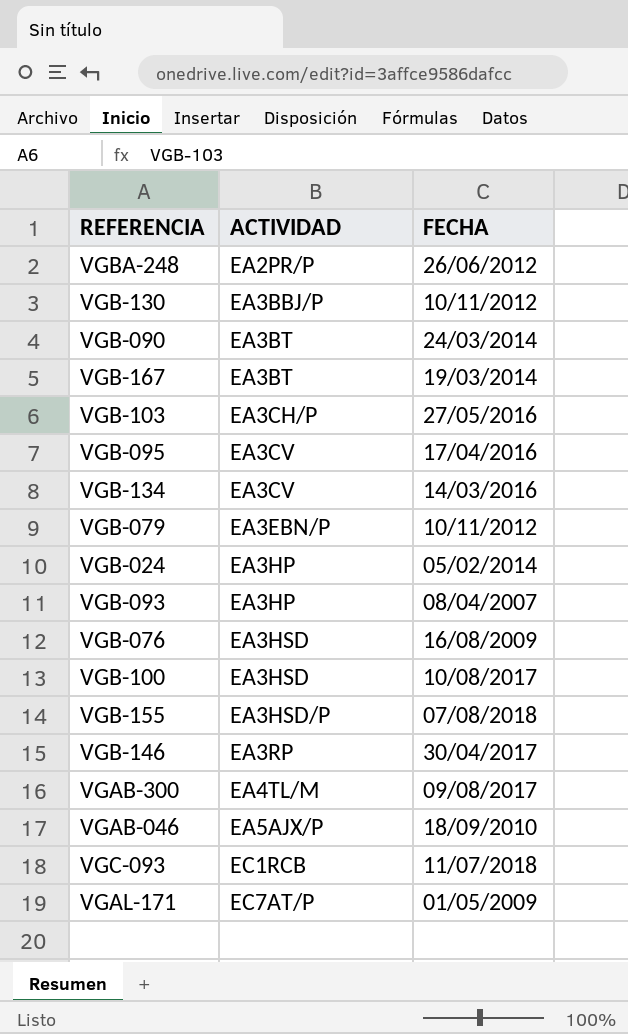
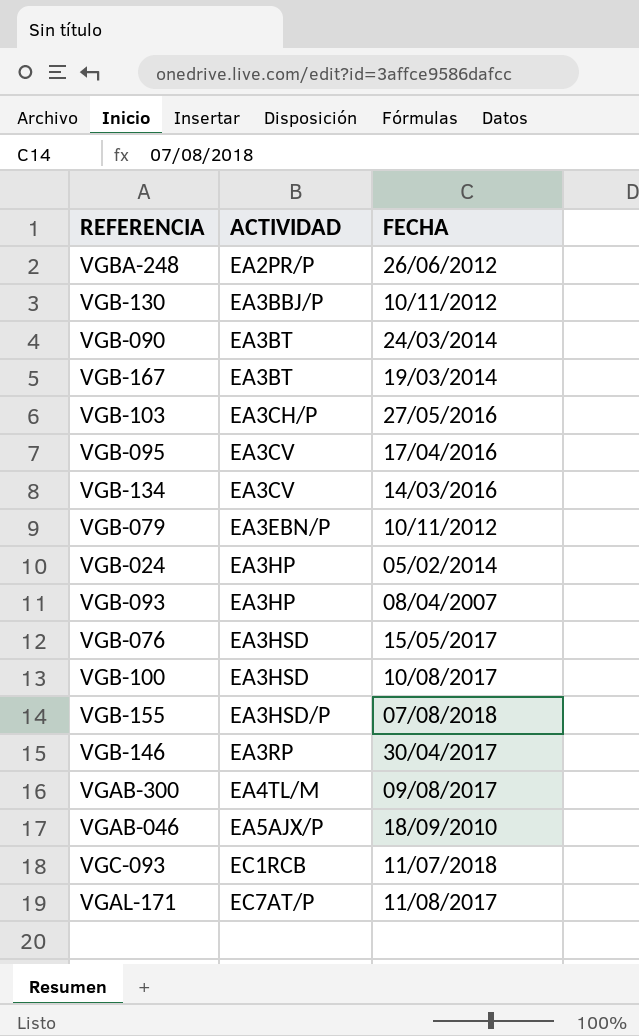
VGB-076 | FECHA: 16/08/2009 -> 15/05/2017
VGAL-171 | FECHA: 01/05/2009 -> 11/08/2017

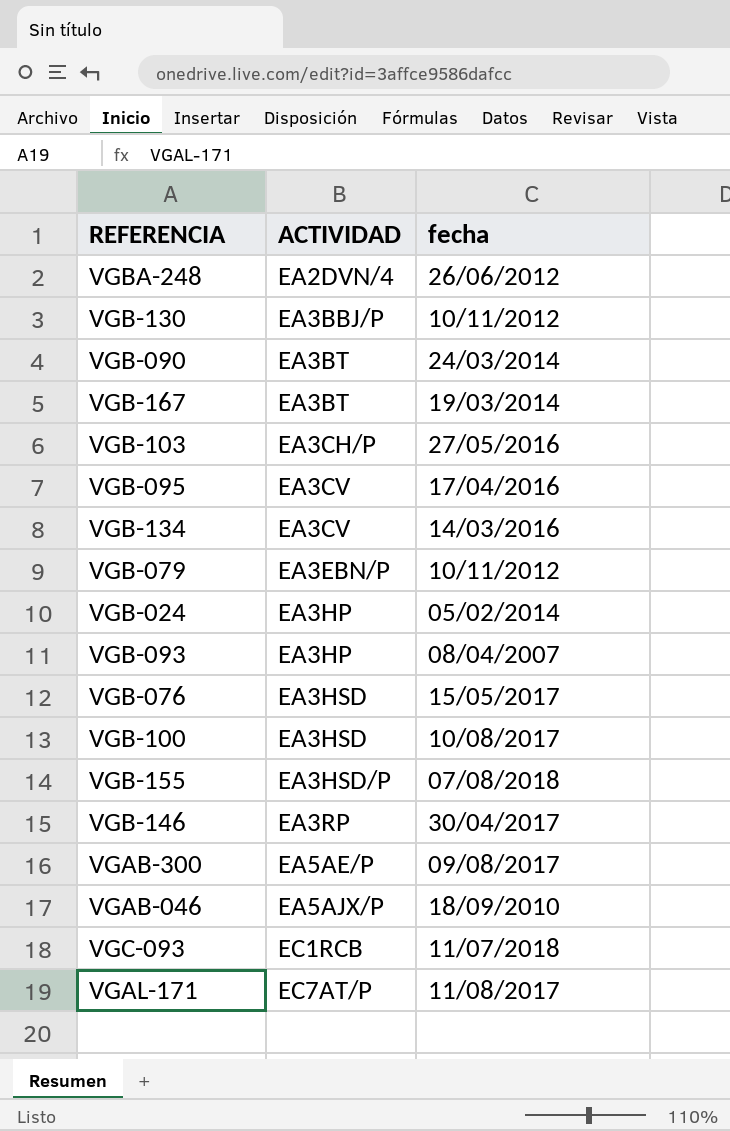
column name: FECHA -> fecha
VGBA-248 | ACTIVIDAD: EA2PR/P -> EA2DVN/4
VGAB-300 | ACTIVIDAD: EA4TL/M -> EA5AE/P

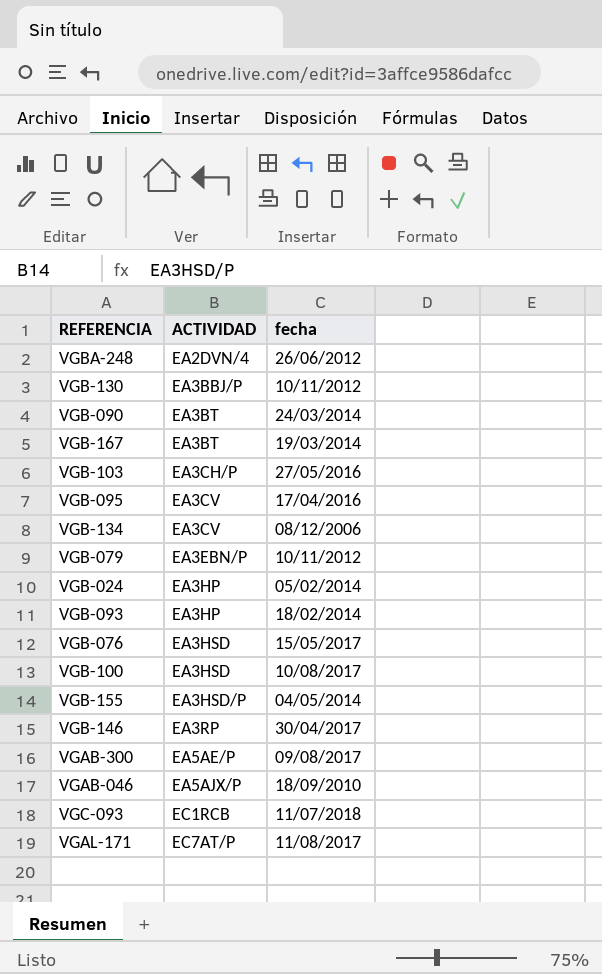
VGB-134 | fecha: 14/03/2016 -> 08/12/2006
VGB-093 | fecha: 08/04/2007 -> 18/02/2014
VGB-155 | fecha: 07/08/2018 -> 04/05/2014

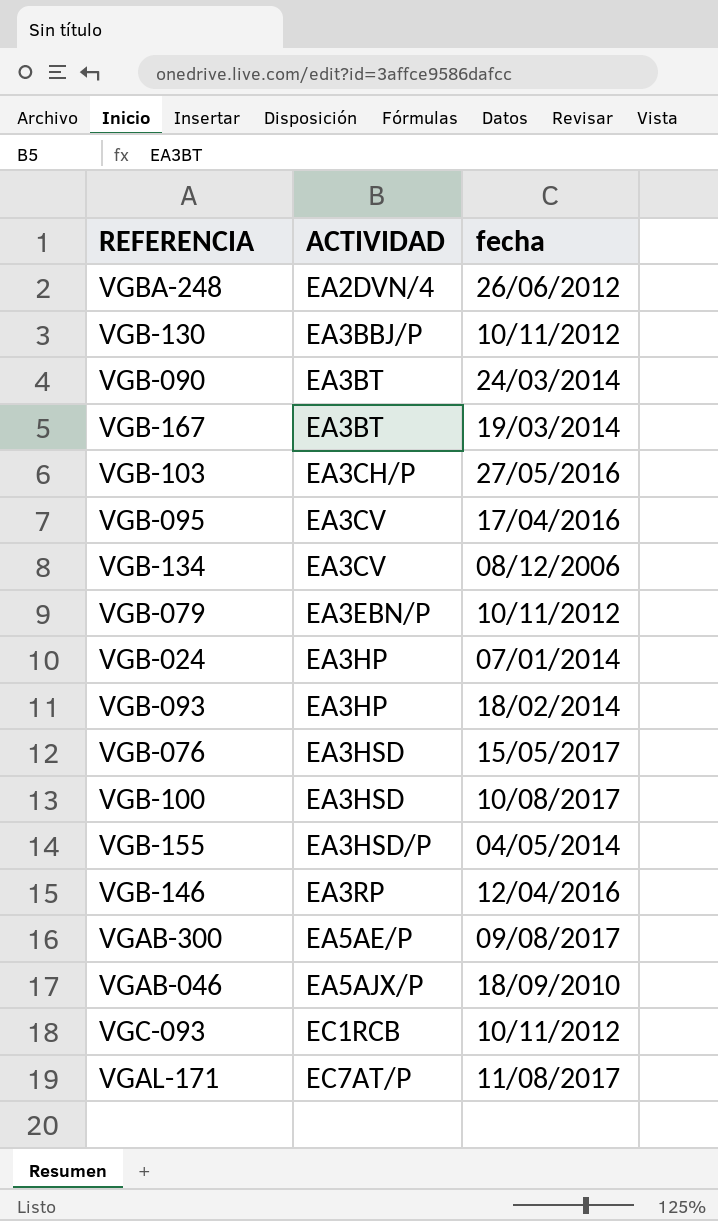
VGB-024 | fecha: 05/02/2014 -> 07/01/2014
VGB-146 | fecha: 30/04/2017 -> 12/04/2016
VGC-093 | fecha: 11/07/2018 -> 10/11/2012

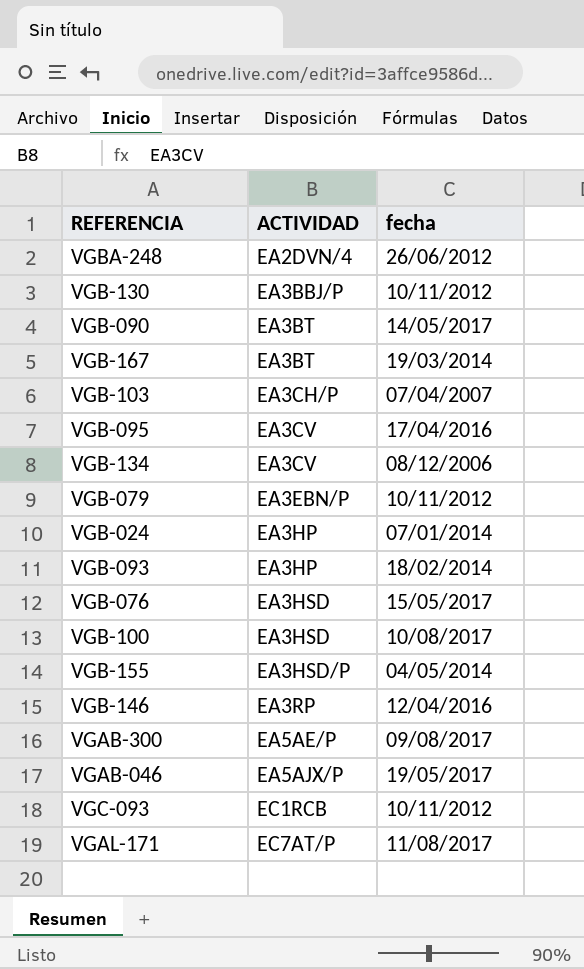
VGB-090 | fecha: 24/03/2014 -> 14/05/2017
VGB-103 | fecha: 27/05/2016 -> 07/04/2007
VGAB-046 | fecha: 18/09/2010 -> 19/05/2017

